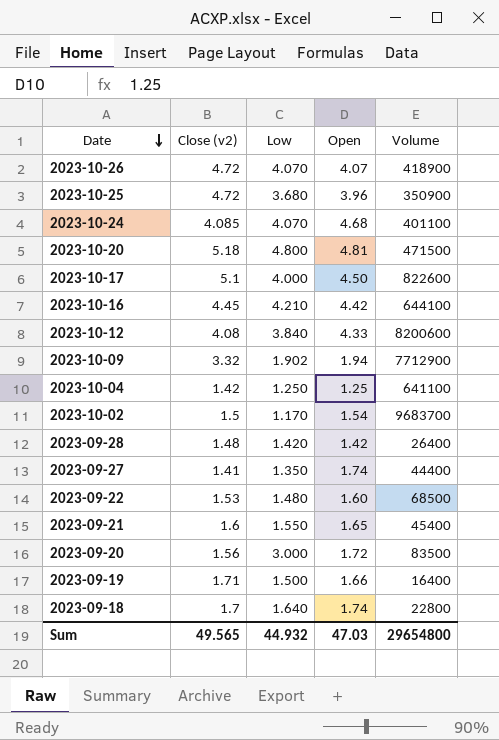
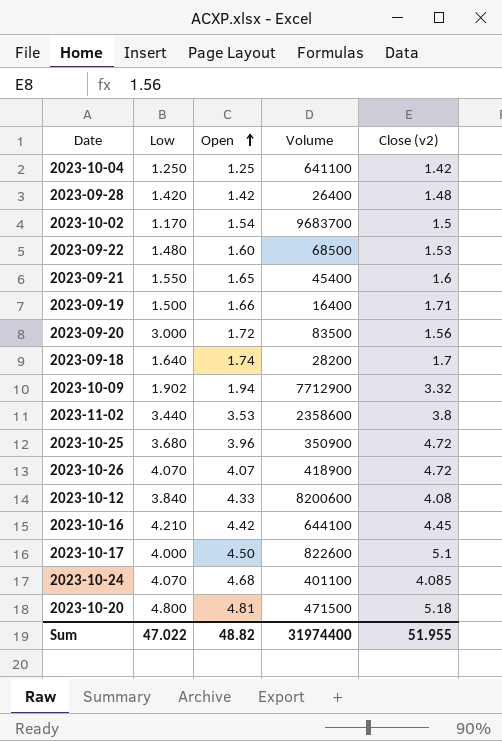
row order: Date descending -> Open ascending
column Close (v2) | position: 2 -> 5
row 2023-09-27: 1.41 | 1.350 | 1.74 | 44400 -> none
2023-09-18 | Volume: 22800 -> 28200
row 2023-11-02: none -> 3.440 | 3.53 | 2358600 | 3.8
Sum | Low: 44.932 -> 47.022
Sum | Open: 47.03 -> 48.82
Sum | Volume: 29654800 -> 31974400
Sum | Close (v2): 49.565 -> 51.955

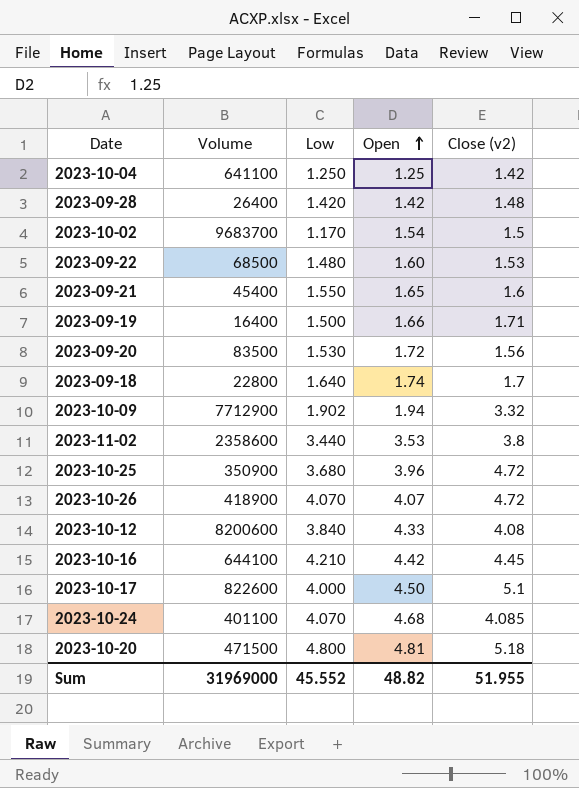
column Volume | position: 4 -> 2
2023-09-20 | Low: 3.000 -> 1.530
2023-09-18 | Volume: 28200 -> 22800
Sum | Volume: 31974400 -> 31969000
Sum | Low: 47.022 -> 45.552

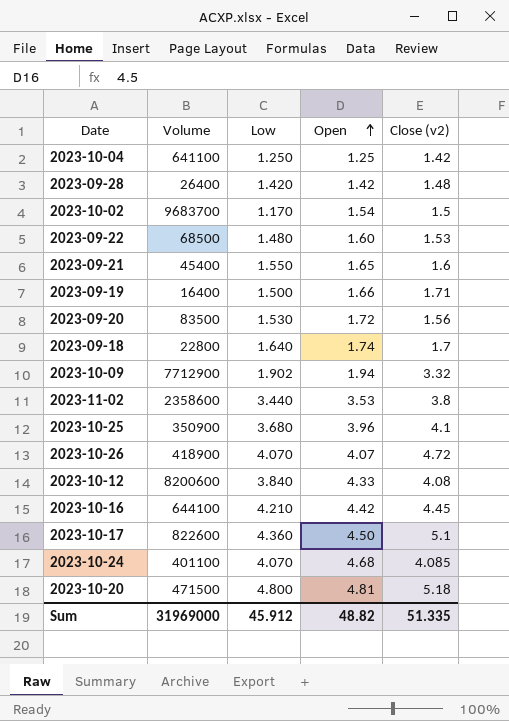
2023-10-25 | Close (v2): 4.72 -> 4.1
2023-10-17 | Low: 4.000 -> 4.360
Sum | Low: 45.552 -> 45.912
Sum | Close (v2): 51.955 -> 51.335

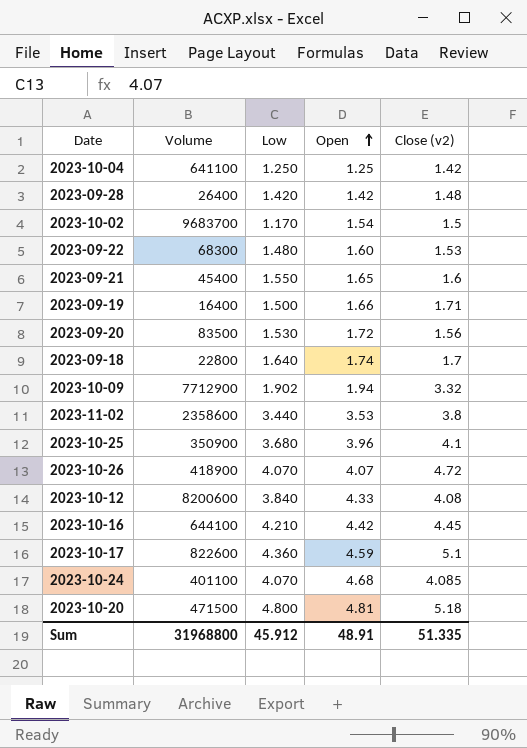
2023-09-22 | Volume: 68500 -> 68300
2023-10-17 | Open: 4.50 -> 4.59
Sum | Volume: 31969000 -> 31968800
Sum | Open: 48.82 -> 48.91

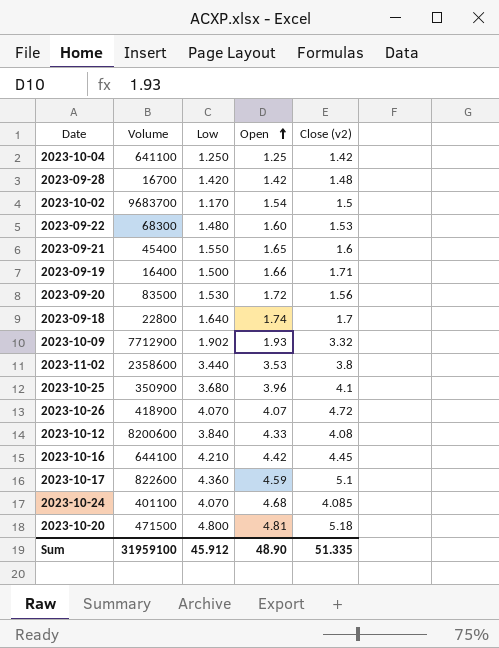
2023-09-28 | Volume: 26400 -> 16700
2023-10-09 | Open: 1.94 -> 1.93
Sum | Volume: 31968800 -> 31959100
Sum | Open: 48.91 -> 48.90

